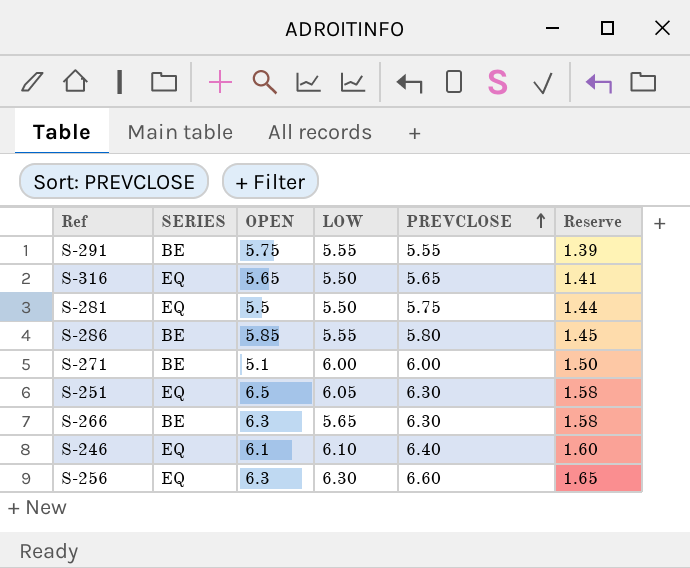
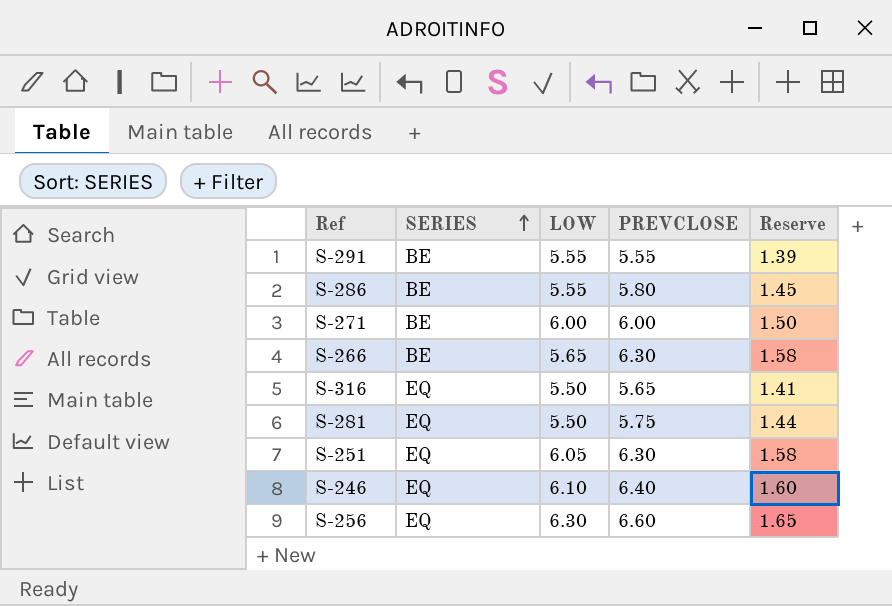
row order: PREVCLOSE ascending -> SERIES ascending
column OPEN | position: 3 -> none

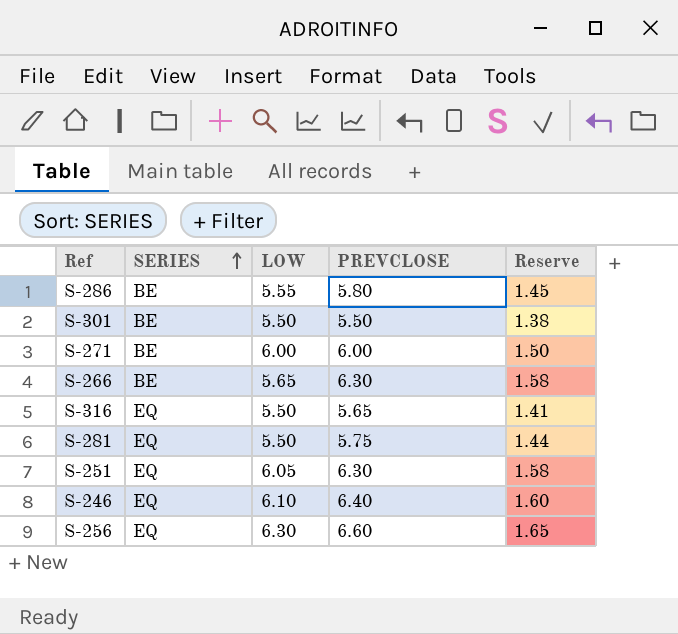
row S-291: BE | 5.55 | 5.55 | 1.39 -> none
row S-301: none -> BE | 5.50 | 5.50 | 1.38

